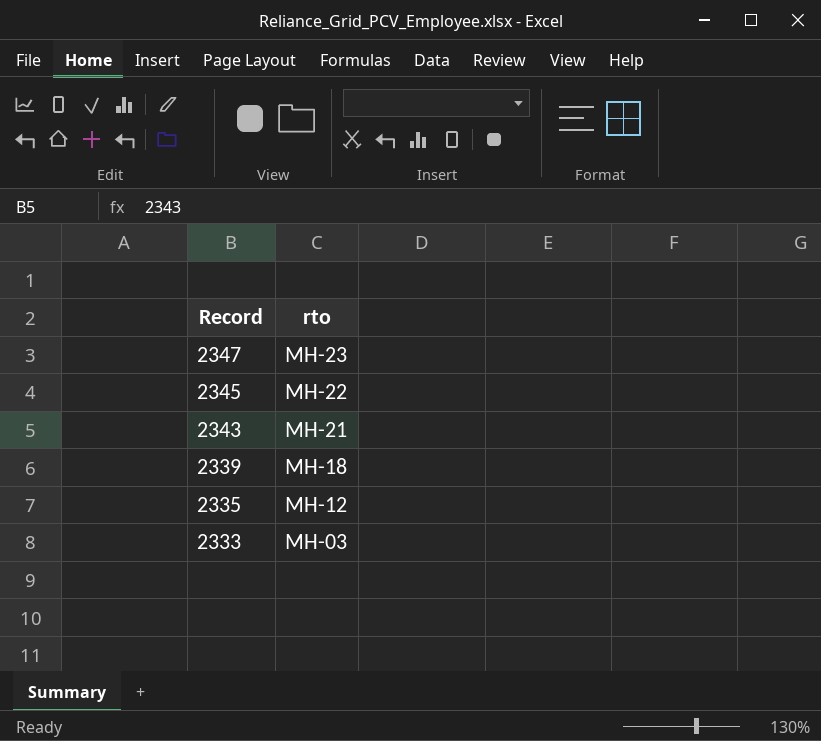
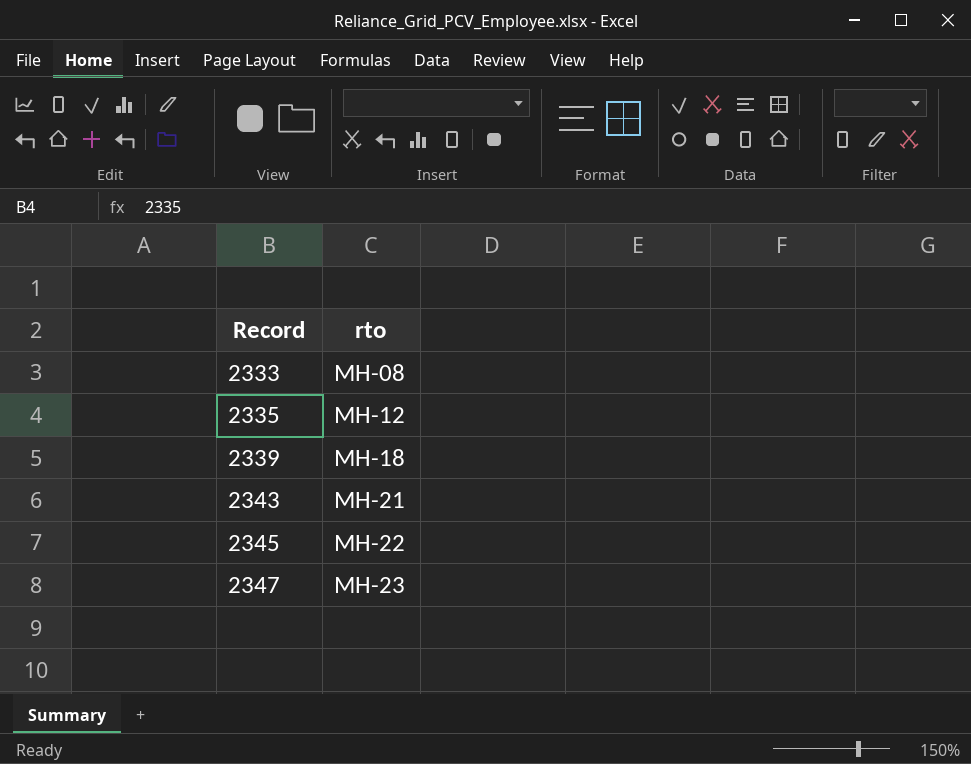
row order: Record descending -> Record ascending
2333 | rto: MH-03 -> MH-08

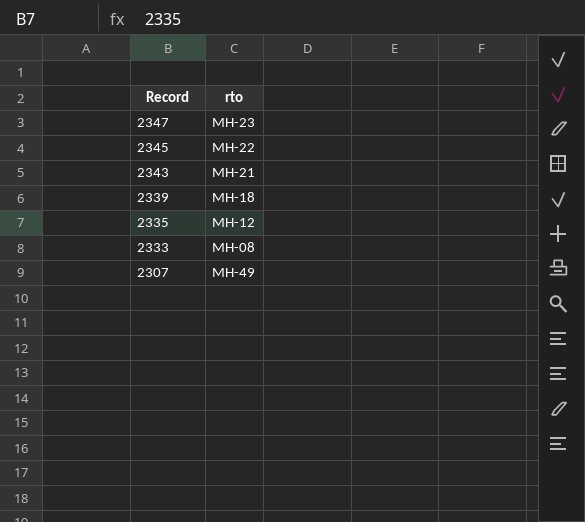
row order: Record ascending -> Record descending
row 2307: none -> MH-49

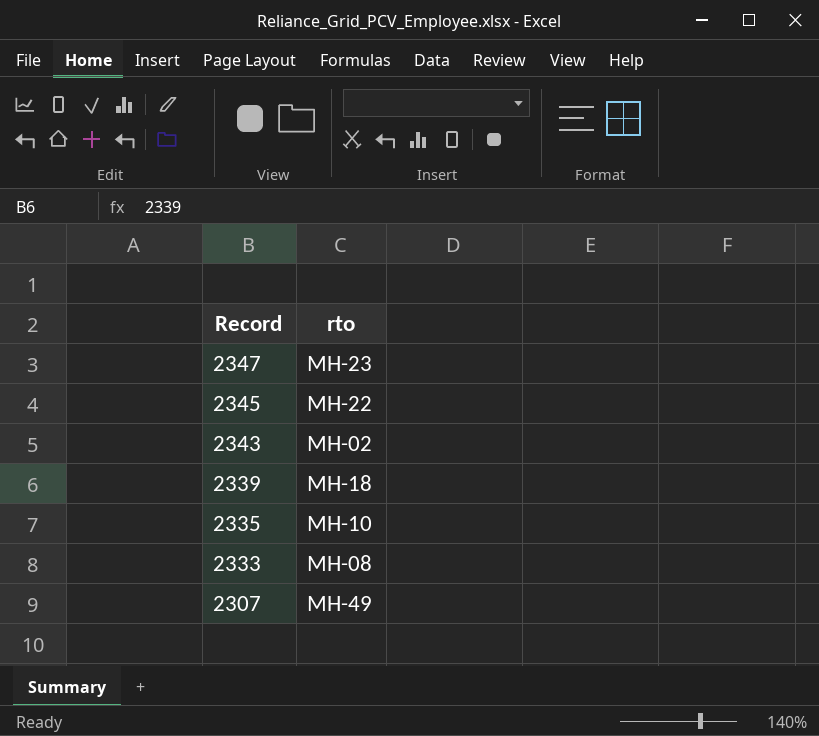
2343 | rto: MH-21 -> MH-02
2335 | rto: MH-12 -> MH-10

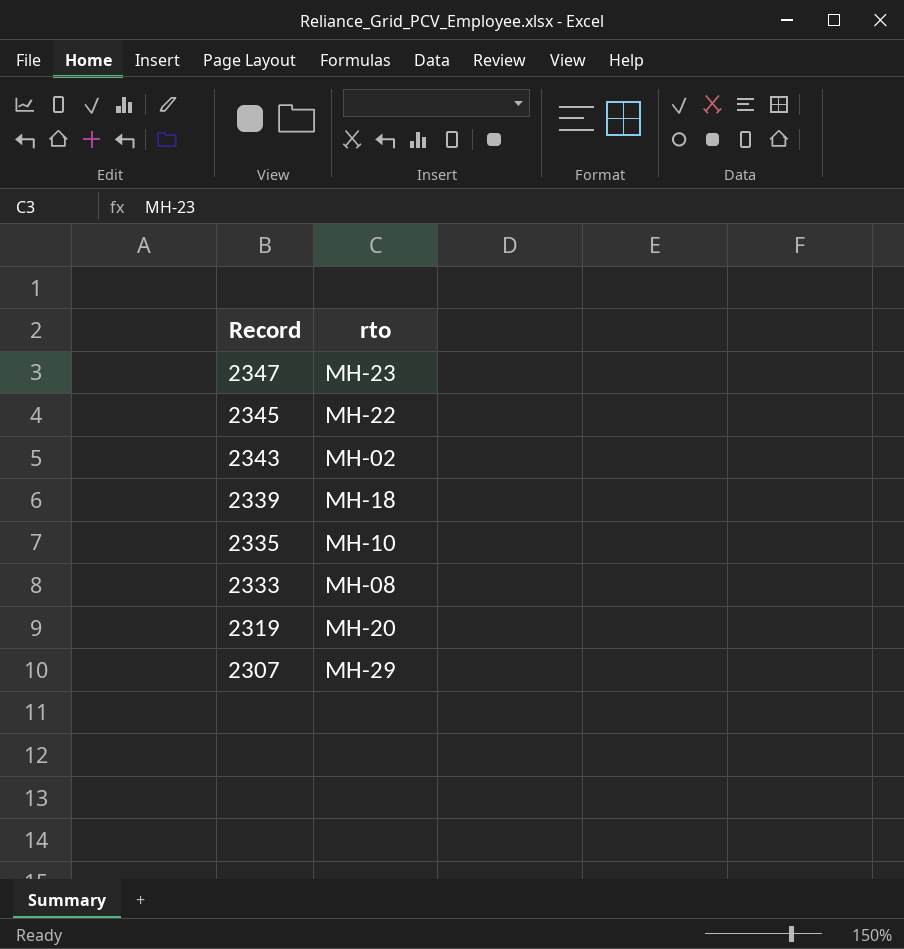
row 2319: none -> MH-20
2307 | rto: MH-49 -> MH-29

